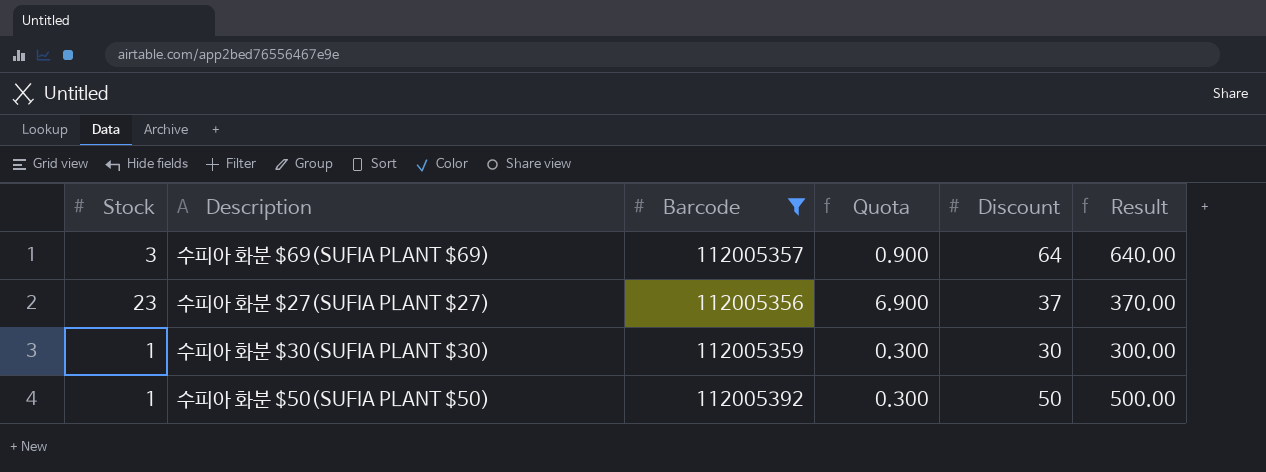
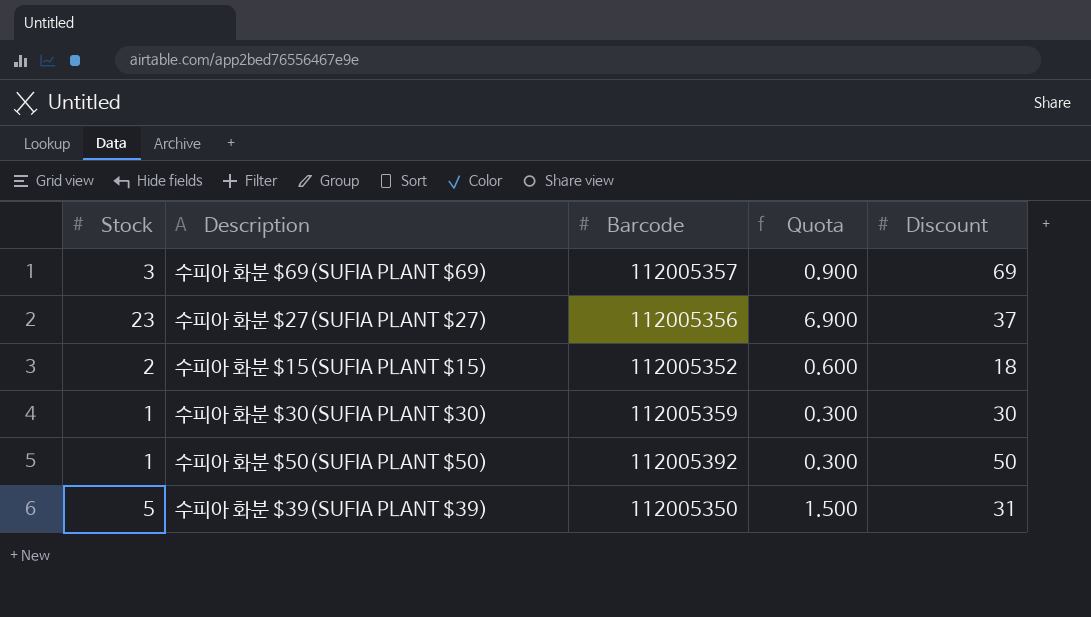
filter: Barcode >= 112005356 -> none
column Result | formula: [Discount] * 10 -> none
수피아 화분 $69(SUFIA PLANT $69) | Discount: 64 -> 69

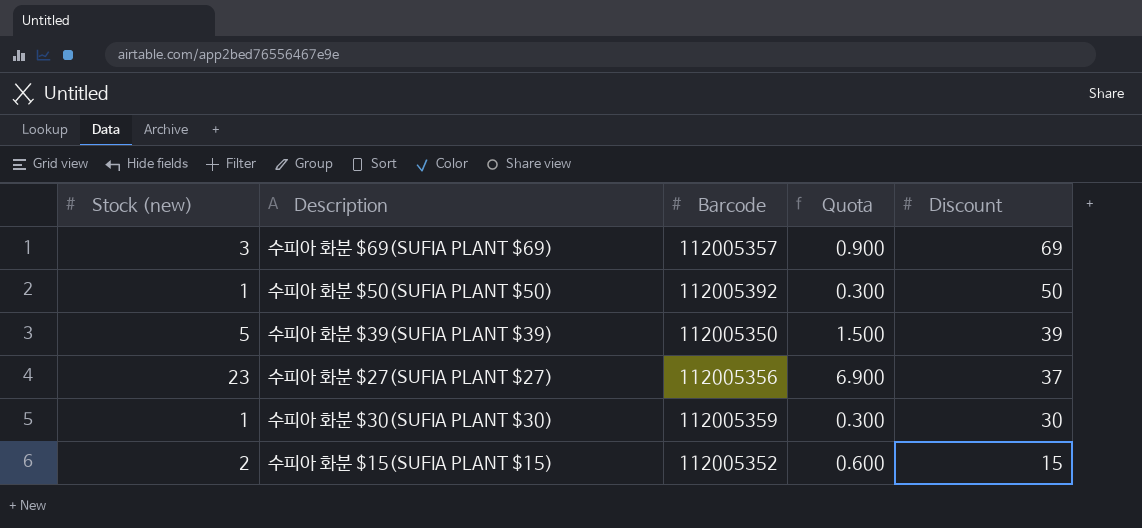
row order: none -> Discount descending
column name: Stock -> Stock (new)
수피아 화분 $39(SUFIA PLANT $39) | Discount: 31 -> 39
수피아 화분 $15(SUFIA PLANT $15) | Discount: 18 -> 15

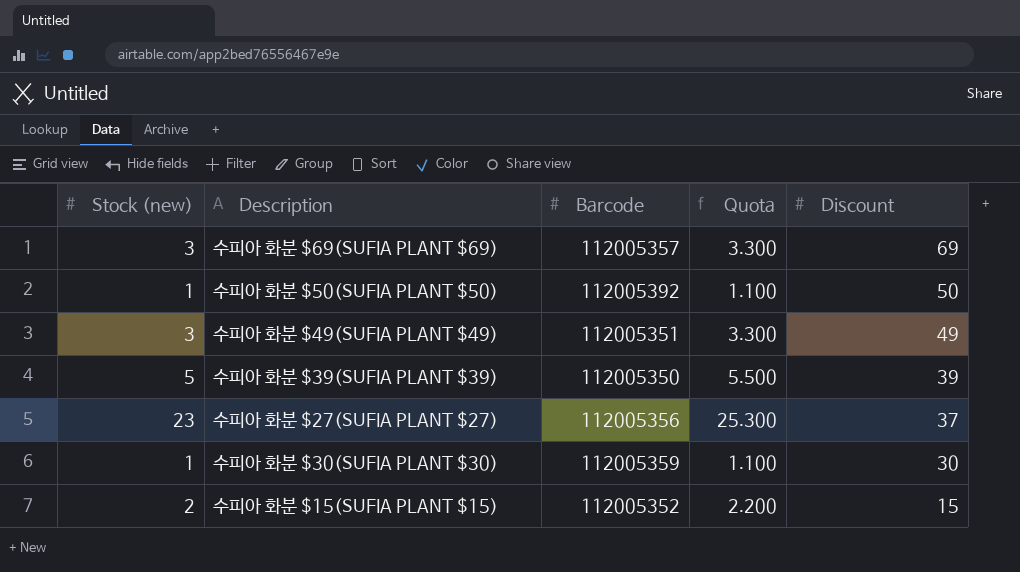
column Quota | formula: [Stock (new)] * 0.3 -> [Stock (new)] * 1.1
row 수피아 화분 $49(SUFIA PLANT $49): none -> 3 | 112005351 | 3.300 | 49

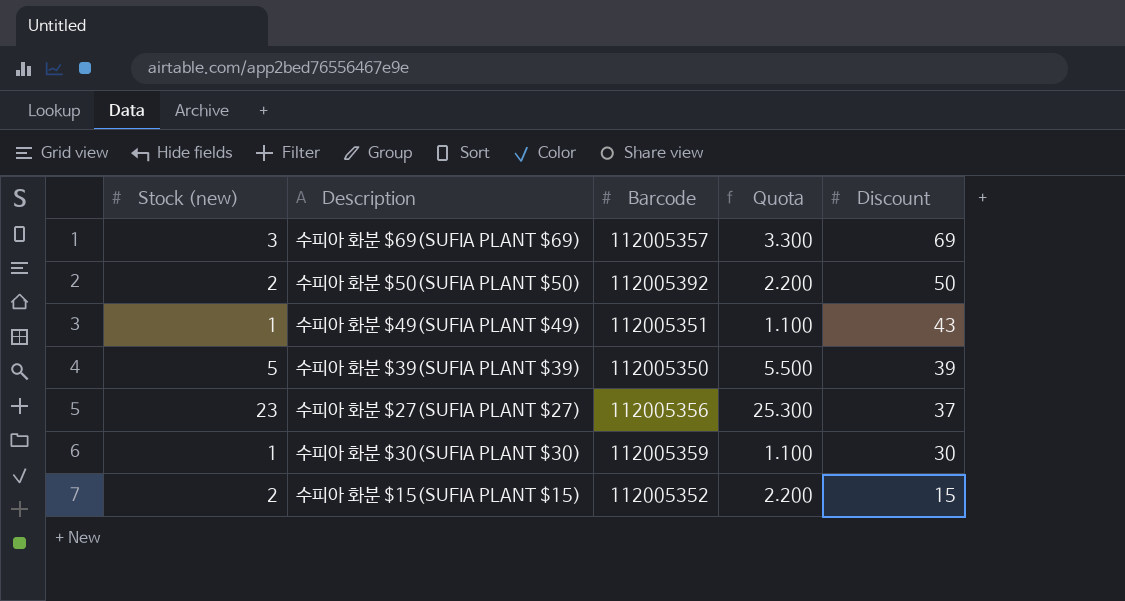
수피아 화분 $50(SUFIA PLANT $50) | Stock (new): 1 -> 2
수피아 화분 $50(SUFIA PLANT $50) | Quota: 1.100 -> 2.200
수피아 화분 $49(SUFIA PLANT $49) | Stock (new): 3 -> 1
수피아 화분 $49(SUFIA PLANT $49) | Quota: 3.300 -> 1.100
수피아 화분 $49(SUFIA PLANT $49) | Discount: 49 -> 43

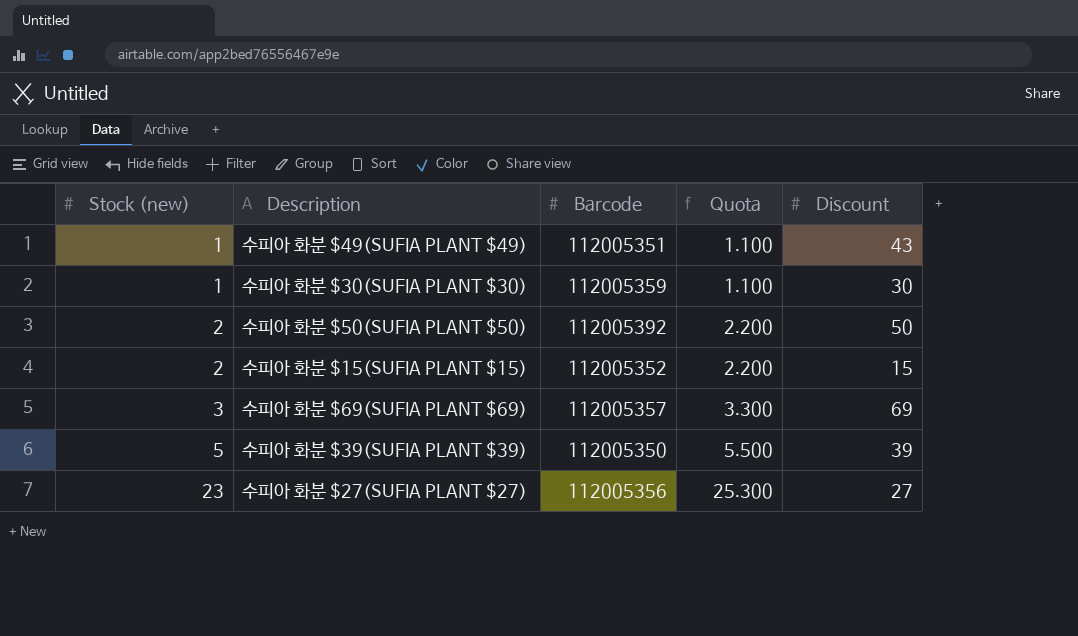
row order: Discount descending -> Stock (new) ascending
수피아 화분 $27(SUFIA PLANT $27) | Discount: 37 -> 27

